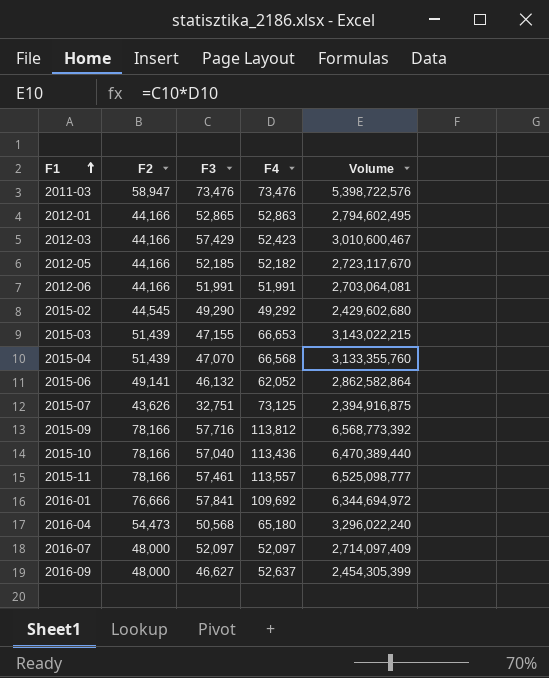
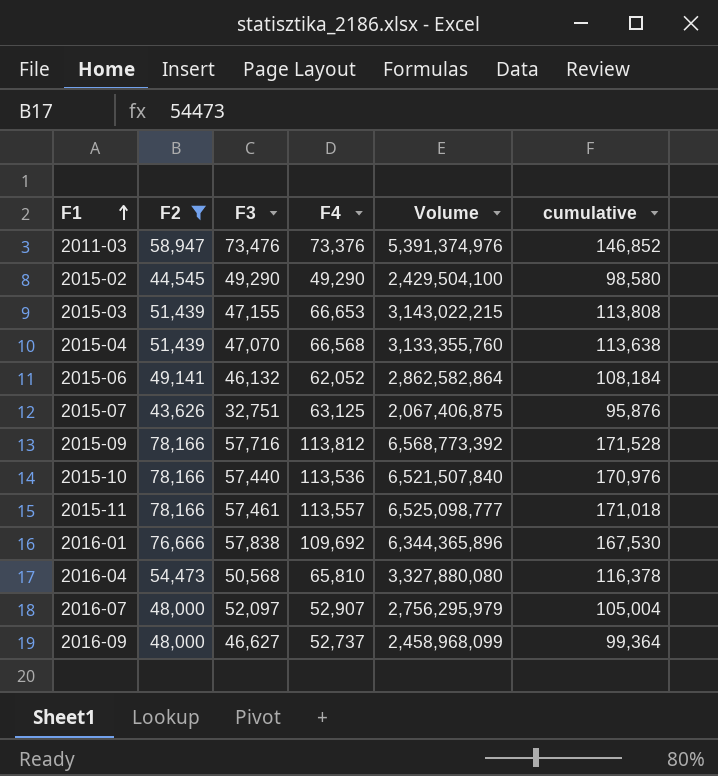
filter: none -> F2 != 44,166
column cumulative | formula: none -> [F3] + [F4]
2011-03 | F4: 73,476 -> 73,376
2011-03 | Volume: 5,398,722,576 -> 5,391,374,976
2015-02 | F4: 49,292 -> 49,290
2015-02 | Volume: 2,429,602,680 -> 2,429,504,100
2015-07 | F4: 73,125 -> 63,125
2015-07 | Volume: 2,394,916,875 -> 2,067,406,875
2015-10 | F3: 57,040 -> 57,440
2015-10 | F4: 113,436 -> 113,536
2015-10 | Volume: 6,470,389,440 -> 6,521,507,840
2016-01 | F3: 57,841 -> 57,838
2016-01 | Volume: 6,344,694,972 -> 6,344,365,896
2016-04 | F4: 65,180 -> 65,810
2016-04 | Volume: 3,296,022,240 -> 3,327,880,080
2016-07 | F4: 52,097 -> 52,907
2016-07 | Volume: 2,714,097,409 -> 2,756,295,979
2016-09 | F4: 52,637 -> 52,737
2016-09 | Volume: 2,454,305,399 -> 2,458,968,099

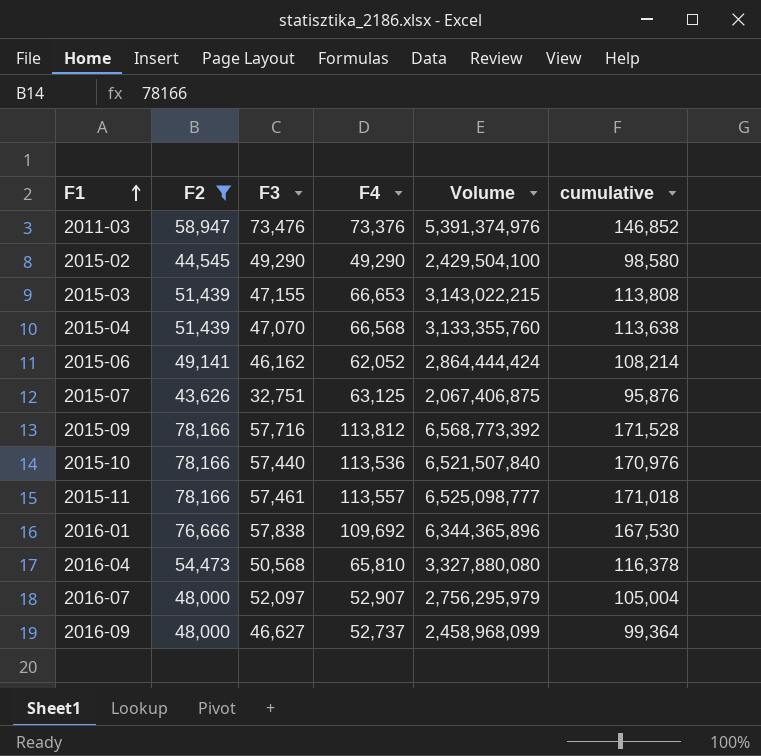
2015-06 | F3: 46,132 -> 46,162
2015-06 | Volume: 2,862,582,864 -> 2,864,444,424
2015-06 | cumulative: 108,184 -> 108,214

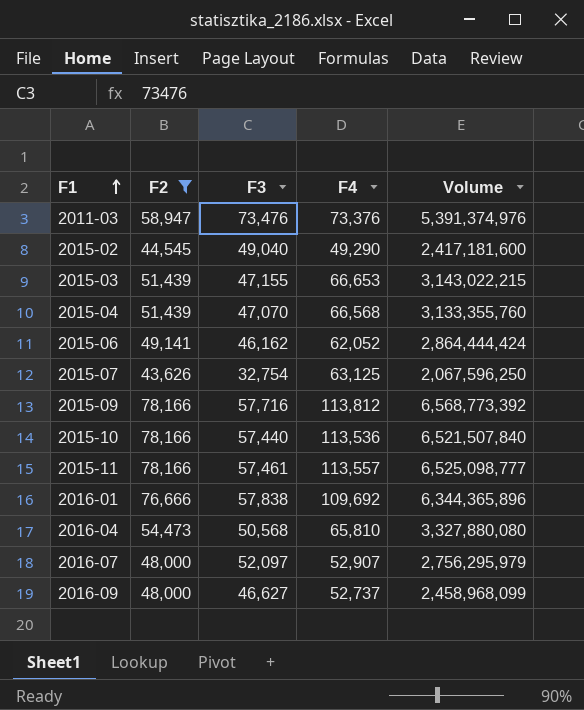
column cumulative | formula: [F3] + [F4] -> none
2015-02 | F3: 49,290 -> 49,040
2015-02 | Volume: 2,429,504,100 -> 2,417,181,600
2015-07 | F3: 32,751 -> 32,754
2015-07 | Volume: 2,067,406,875 -> 2,067,596,250

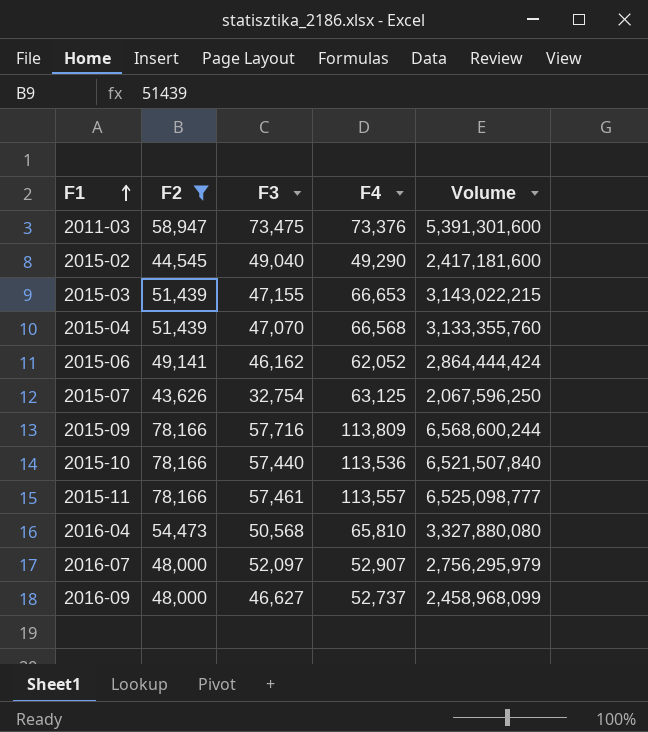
row 2016-01: 76,666 | 57,838 | 109,692 | 6,344,365,896 -> none
2011-03 | F3: 73,476 -> 73,475
2011-03 | Volume: 5,391,374,976 -> 5,391,301,600
2015-09 | F4: 113,812 -> 113,809
2015-09 | Volume: 6,568,773,392 -> 6,568,600,244

